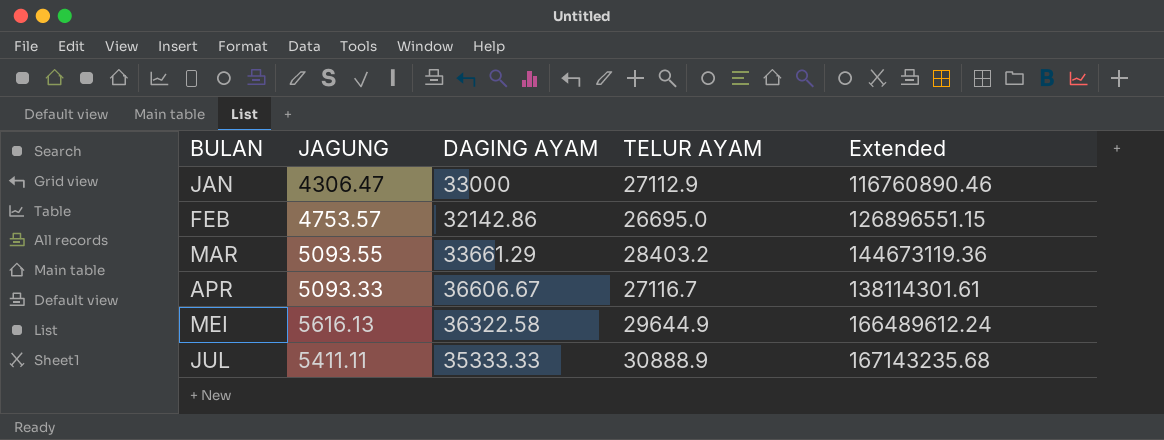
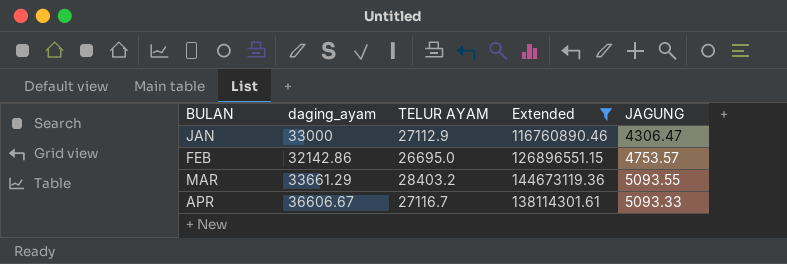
filter: none -> Extended <= 144673119.36
column name: DAGING AYAM -> daging_ayam
column JAGUNG | position: 2 -> 5

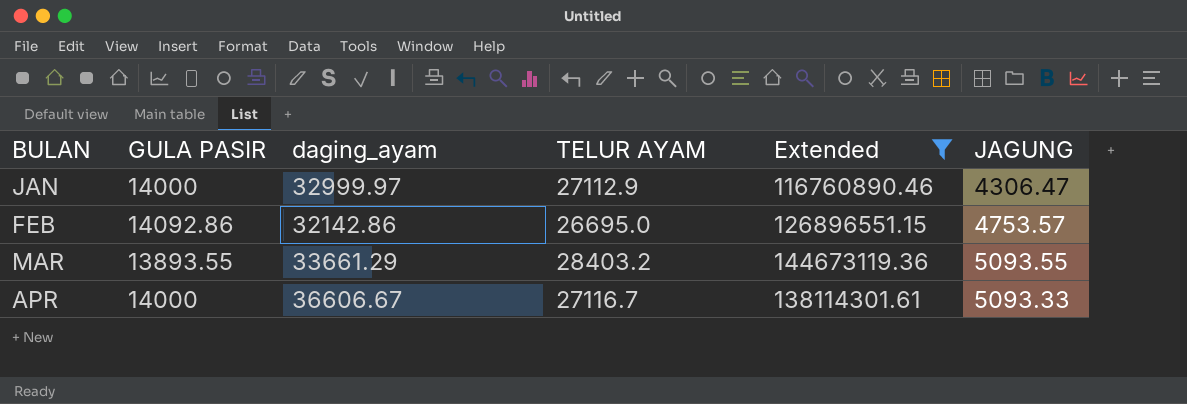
column GULA PASIR | position: none -> 2
JAN | daging_ayam: 33000 -> 32999.97

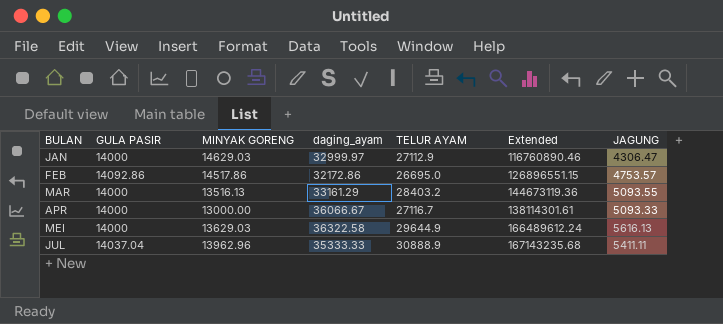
filter: Extended <= 144673119.36 -> none
column MINYAK GORENG | position: none -> 3
FEB | daging_ayam: 32142.86 -> 32172.86
MAR | GULA PASIR: 13893.55 -> 14000
MAR | daging_ayam: 33661.29 -> 33161.29
APR | daging_ayam: 36606.67 -> 36066.67

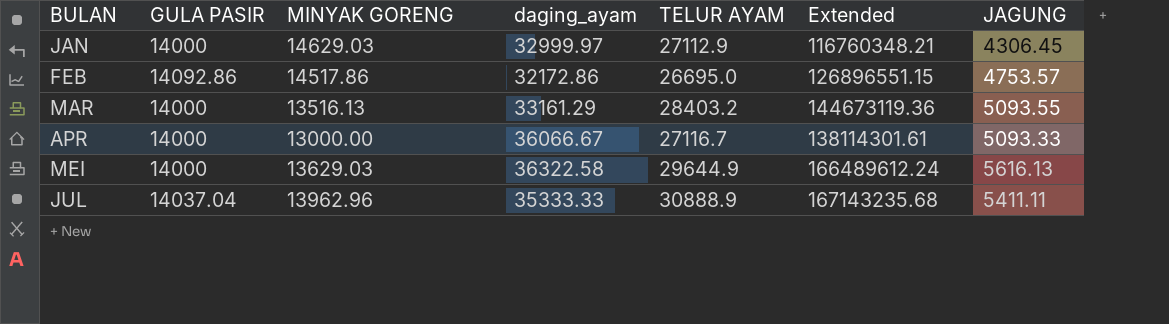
JAN | Extended: 116760890.46 -> 116760348.21
JAN | JAGUNG: 4306.47 -> 4306.45

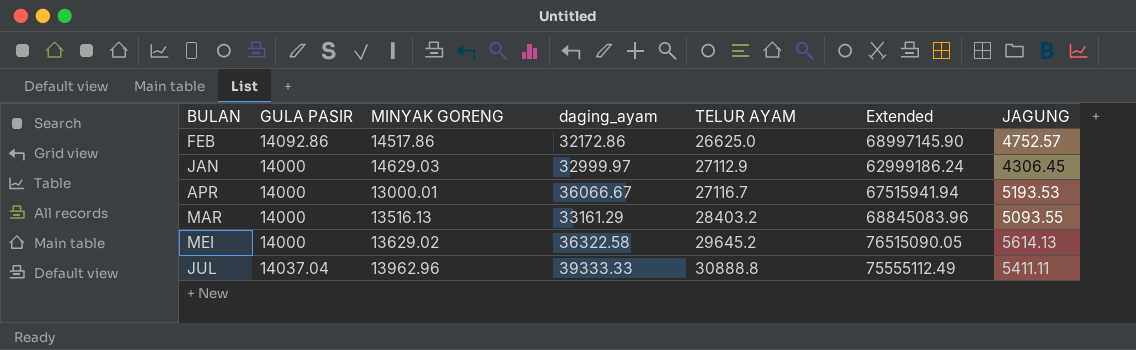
row order: BULAN ascending -> TELUR AYAM ascending
column Extended | formula: [TELUR AYAM] * [JAGUNG] -> [MINYAK GORENG] * [JAGUNG]
FEB | TELUR AYAM: 26695.0 -> 26625.0
FEB | JAGUNG: 4753.57 -> 4752.57
APR | MINYAK GORENG: 13000.00 -> 13000.01
APR | JAGUNG: 5093.33 -> 5193.53
MEI | MINYAK GORENG: 13629.03 -> 13629.02
MEI | TELUR AYAM: 29644.9 -> 29645.2
MEI | JAGUNG: 5616.13 -> 5614.13
JUL | daging_ayam: 35333.33 -> 39333.33
JUL | TELUR AYAM: 30888.9 -> 30888.8

